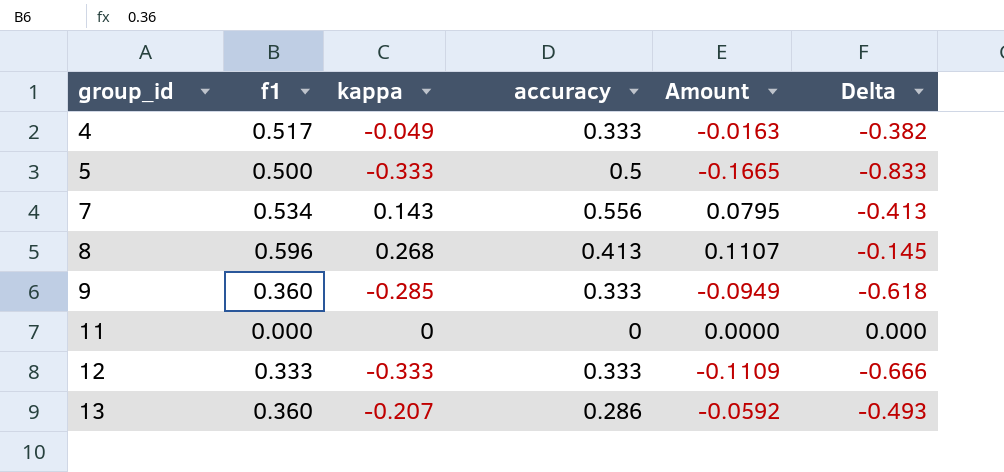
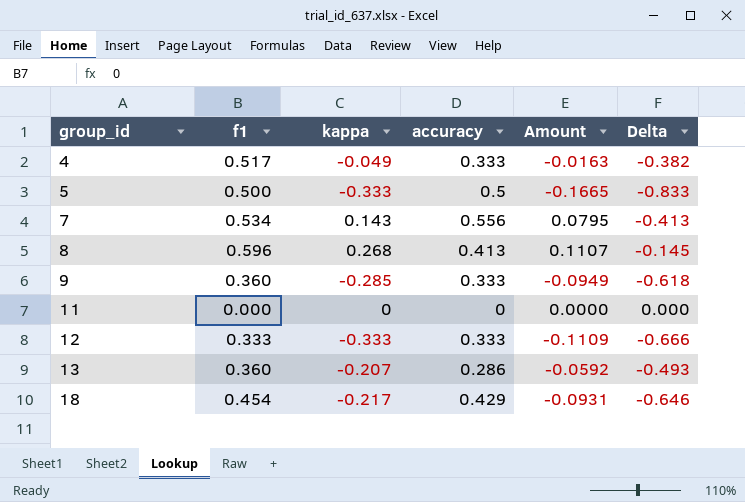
row 18: none -> 0.454 | -0.217 | 0.429 | -0.0931 | -0.646

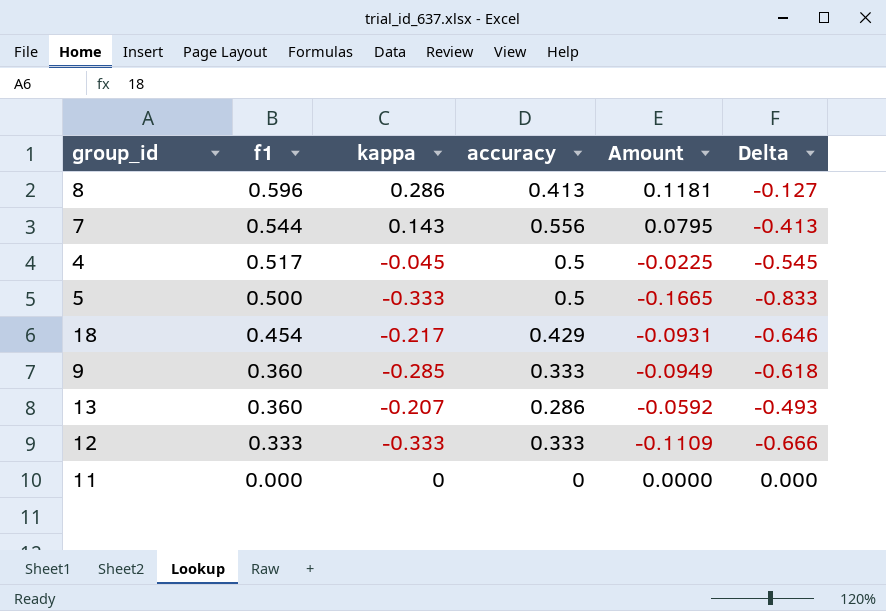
row order: group_id ascending -> f1 descending
8 | kappa: 0.268 -> 0.286
8 | Amount: 0.1107 -> 0.1181
8 | Delta: -0.145 -> -0.127
7 | f1: 0.534 -> 0.544
4 | kappa: -0.049 -> -0.045
4 | accuracy: 0.333 -> 0.5
4 | Amount: -0.0163 -> -0.0225
4 | Delta: -0.382 -> -0.545

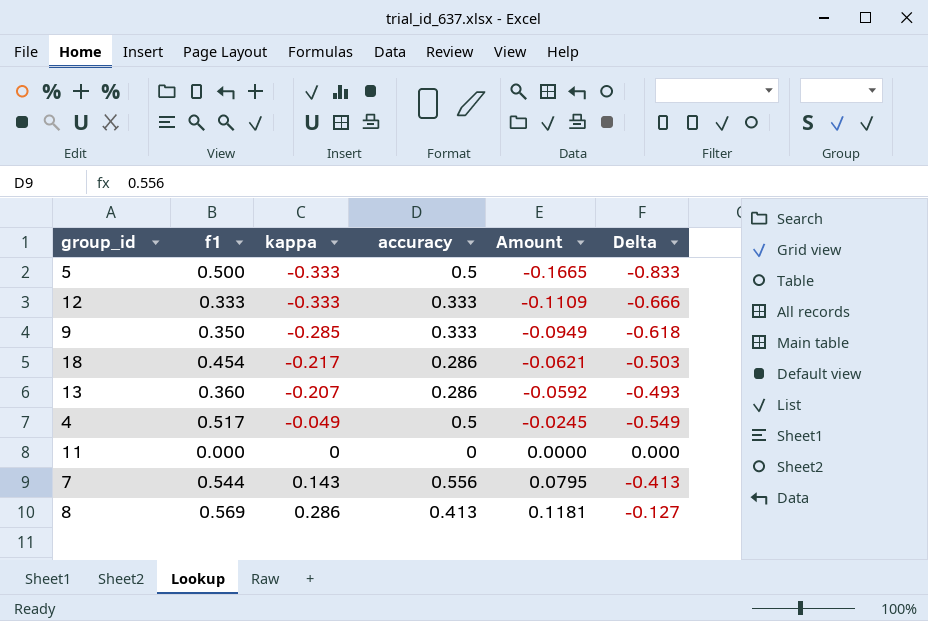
row order: f1 descending -> kappa ascending
9 | f1: 0.360 -> 0.350
18 | accuracy: 0.429 -> 0.286
18 | Amount: -0.0931 -> -0.0621
18 | Delta: -0.646 -> -0.503
4 | kappa: -0.045 -> -0.049
4 | Amount: -0.0225 -> -0.0245
4 | Delta: -0.545 -> -0.549
8 | f1: 0.596 -> 0.569

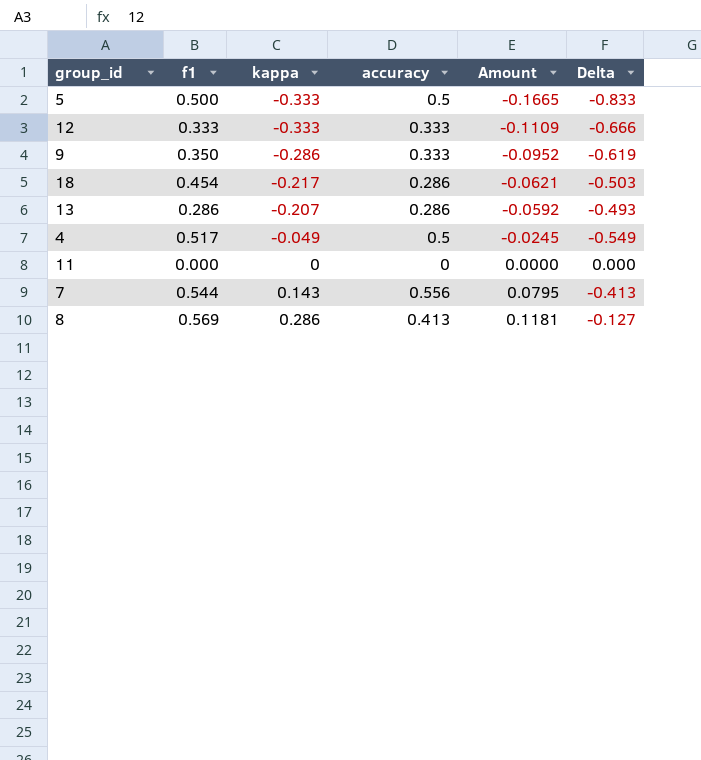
9 | kappa: -0.285 -> -0.286
9 | Amount: -0.0949 -> -0.0952
9 | Delta: -0.618 -> -0.619
13 | f1: 0.360 -> 0.286

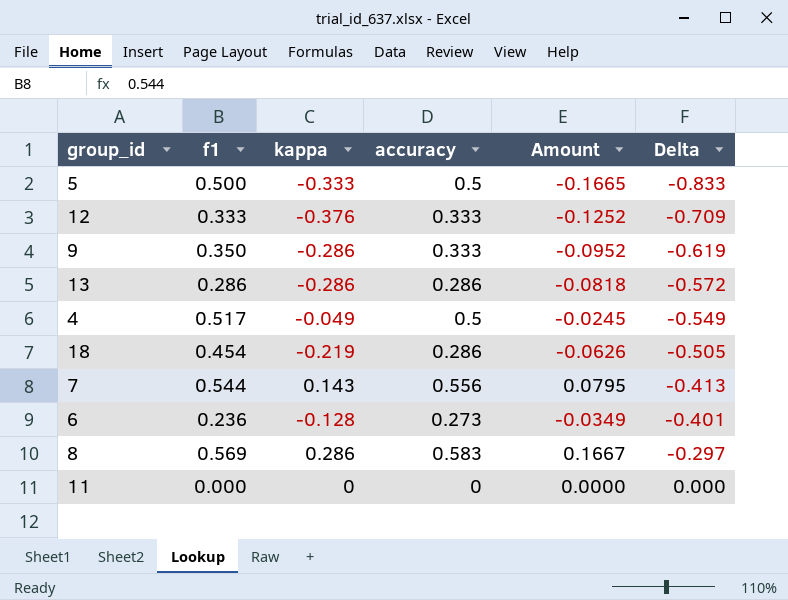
row order: kappa ascending -> Delta ascending
12 | kappa: -0.333 -> -0.376
12 | Amount: -0.1109 -> -0.1252
12 | Delta: -0.666 -> -0.709
13 | kappa: -0.207 -> -0.286
13 | Amount: -0.0592 -> -0.0818
13 | Delta: -0.493 -> -0.572
18 | kappa: -0.217 -> -0.219
18 | Amount: -0.0621 -> -0.0626
18 | Delta: -0.503 -> -0.505
row 6: none -> 0.236 | -0.128 | 0.273 | -0.0349 | -0.401
8 | accuracy: 0.413 -> 0.583
8 | Amount: 0.1181 -> 0.1667
8 | Delta: -0.127 -> -0.297

